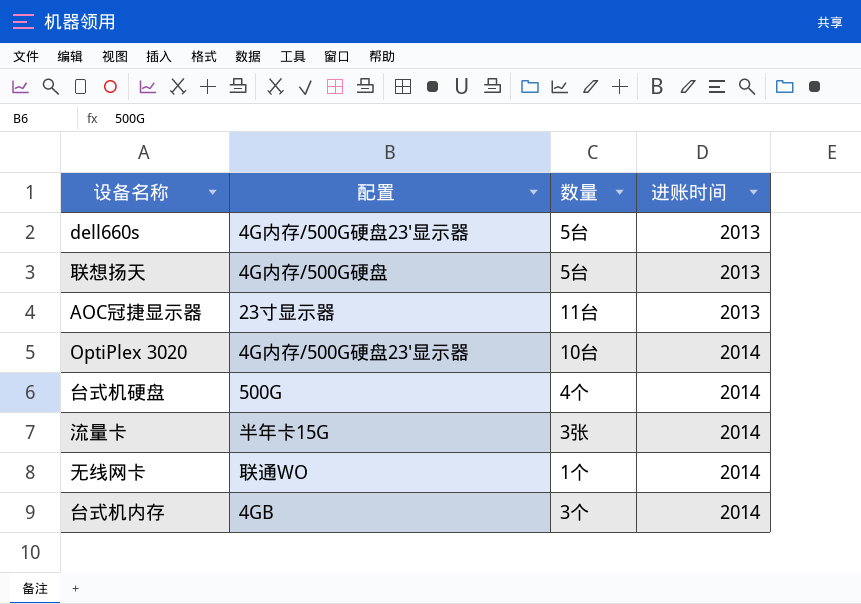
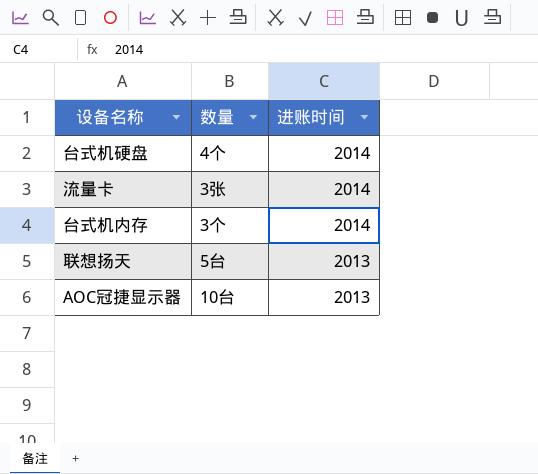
row order: 进账时间 ascending -> 进账时间 descending
column 配置 | position: 2 -> none
row dell660s: 4G内存/500G硬盘23'显示器 | 5台 | 2013 -> none
row OptiPlex 3020: 4G内存/500G硬盘23'显示器 | 10台 | 2014 -> none
row 无线网卡: 联通WO | 1个 | 2014 -> none
AOC冠捷显示器 | 数量: 11台 -> 10台

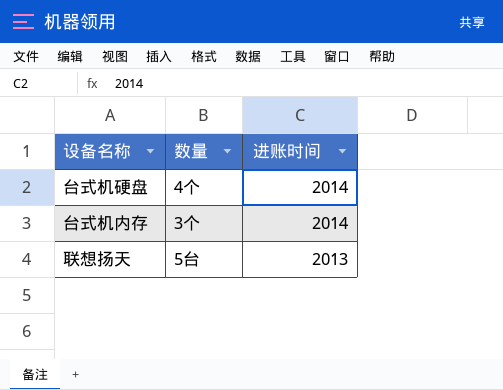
row 流量卡: 3张 | 2014 -> none
row AOC冠捷显示器: 10台 | 2013 -> none

